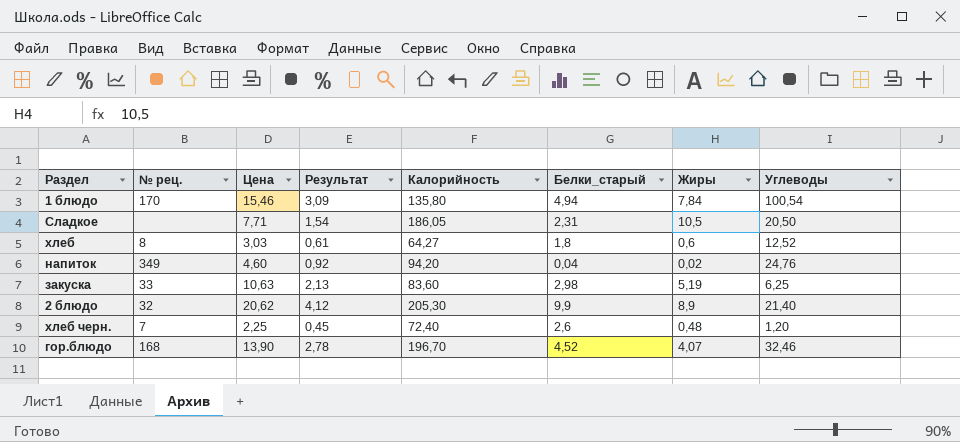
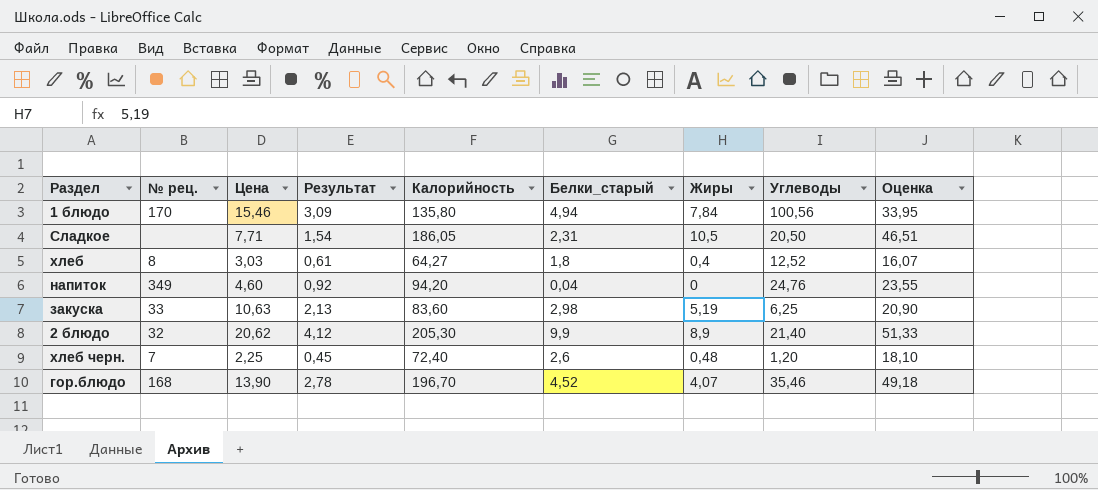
column Оценка | formula: none -> [Калорийность] * 0,25
1 блюдо | Углеводы: 100,54 -> 100,56
хлеб | Жиры: 0,6 -> 0,4
напиток | Жиры: 0,02 -> 0
гор.блюдо | Углеводы: 32,46 -> 35,46

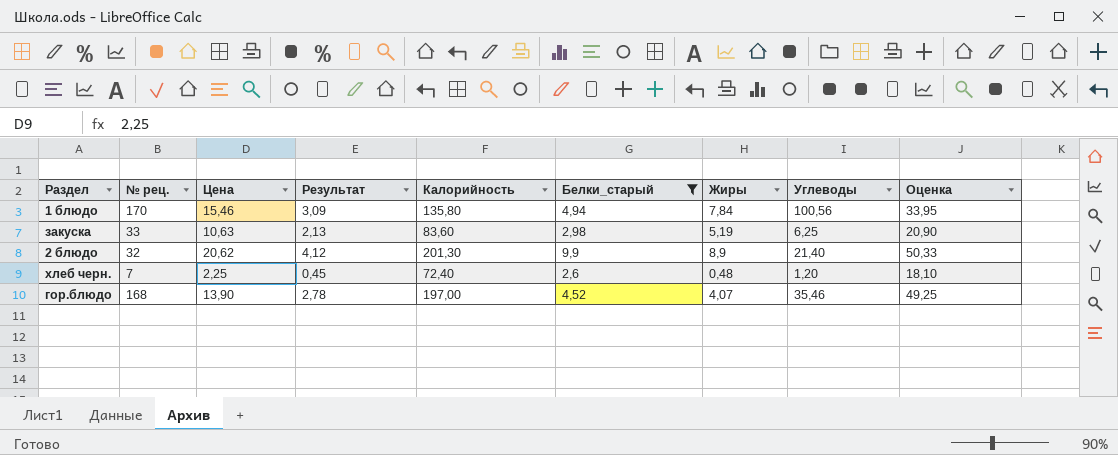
filter: none -> Белки_старый >= 2,6
2 блюдо | Калорийность: 205,30 -> 201,30
2 блюдо | Оценка: 51,33 -> 50,33
гор.блюдо | Калорийность: 196,70 -> 197,00
гор.блюдо | Оценка: 49,18 -> 49,25

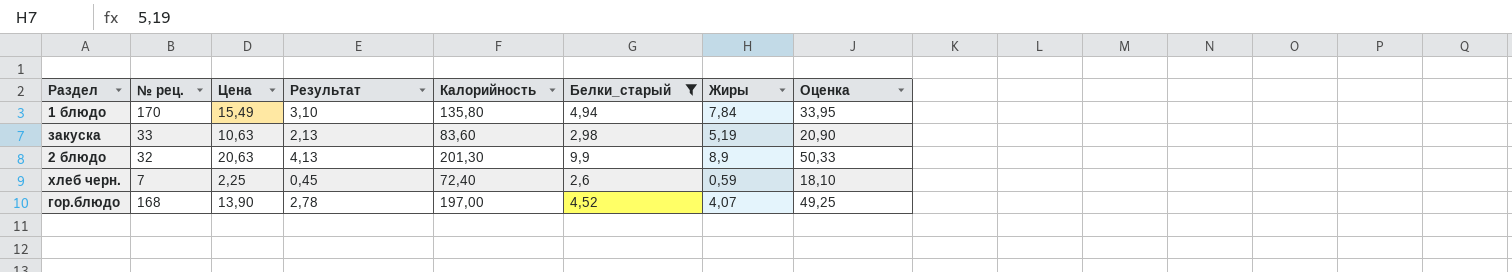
column Углеводы | position: 8 -> none
1 блюдо | Цена: 15,46 -> 15,49
1 блюдо | Результат: 3,09 -> 3,10
2 блюдо | Цена: 20,62 -> 20,63
2 блюдо | Результат: 4,12 -> 4,13
хлеб черн. | Жиры: 0,48 -> 0,59

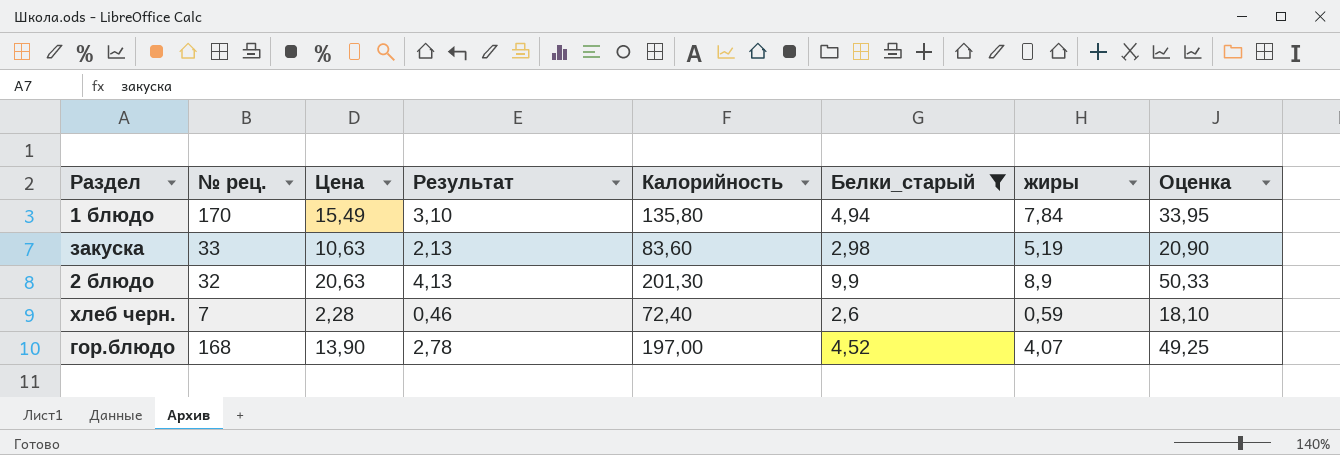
column name: Жиры -> жиры
хлеб черн. | Цена: 2,25 -> 2,28
хлеб черн. | Результат: 0,45 -> 0,46

